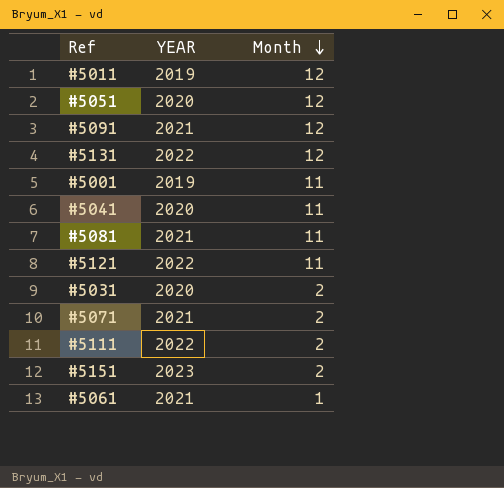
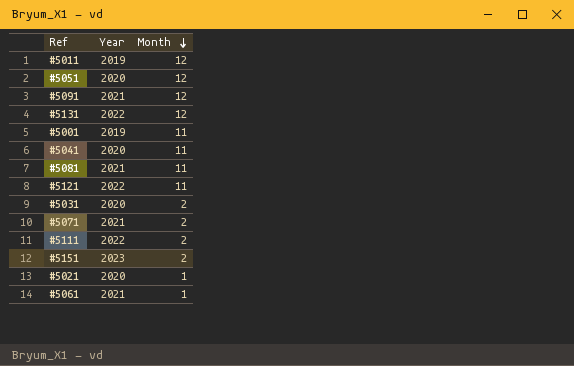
column name: YEAR -> Year
row #5021: none -> 2020 | 1

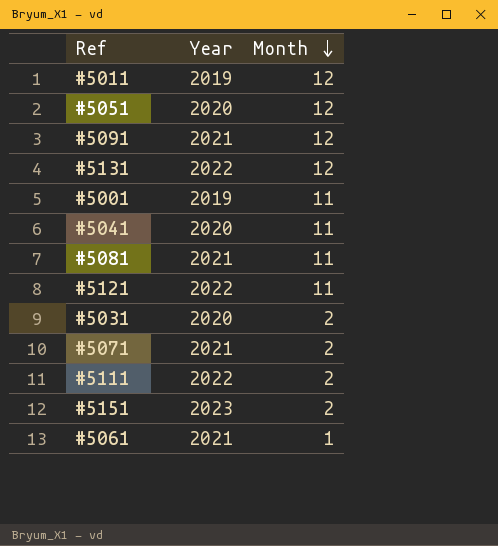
row #5021: 2020 | 1 -> none

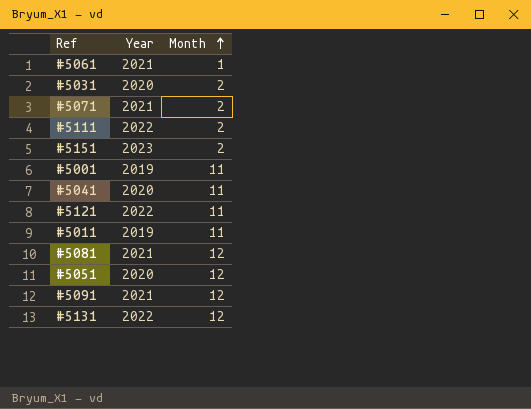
row order: Month descending -> Month ascending
#5011 | Month: 12 -> 11
#5081 | Month: 11 -> 12

